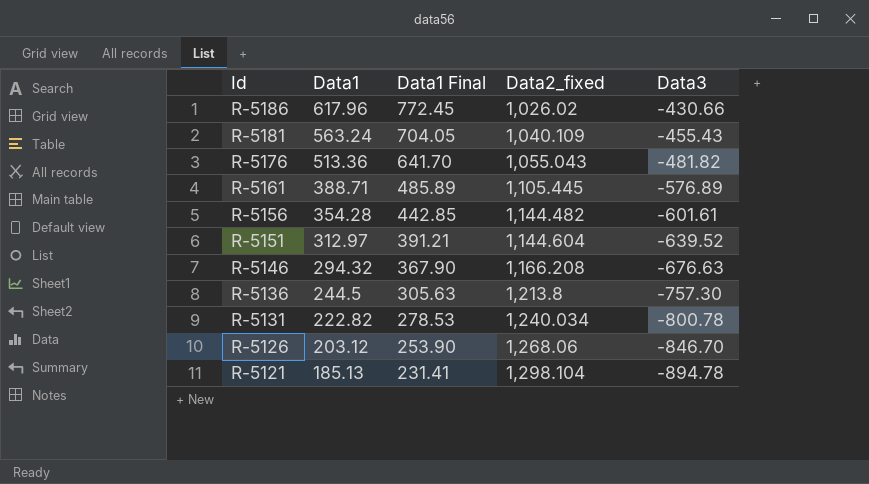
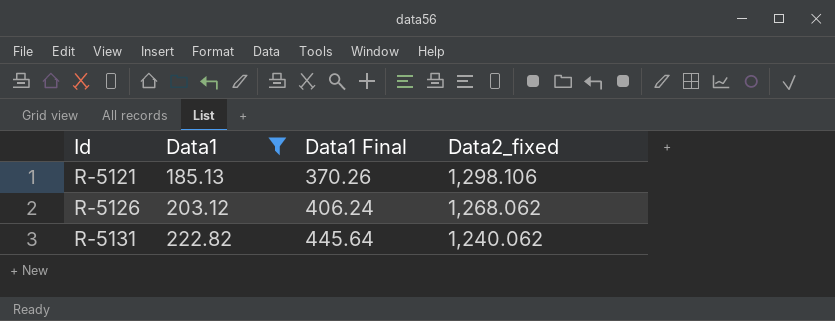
filter: none -> Data1 <= 222.82
row order: Id descending -> Id ascending
column Data3 | position: 5 -> none
column Data1 Final | formula: [Data1] * 1.25 -> [Data1] * 2
R-5121 | Data2_fixed: 1,298.104 -> 1,298.106
R-5126 | Data2_fixed: 1,268.06 -> 1,268.062
R-5131 | Data2_fixed: 1,240.034 -> 1,240.062

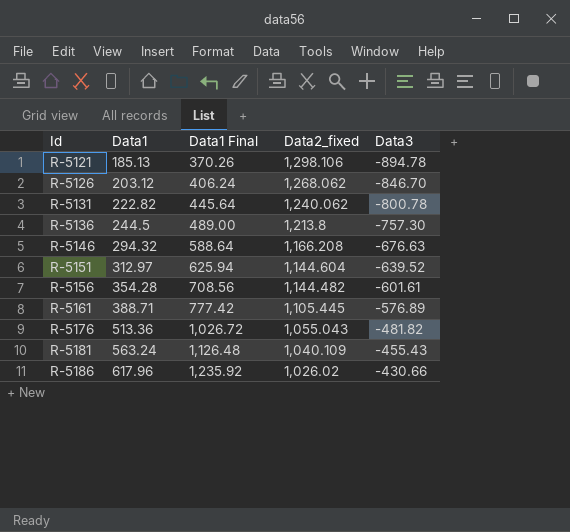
filter: Data1 <= 222.82 -> none
column Data3 | position: none -> 5

